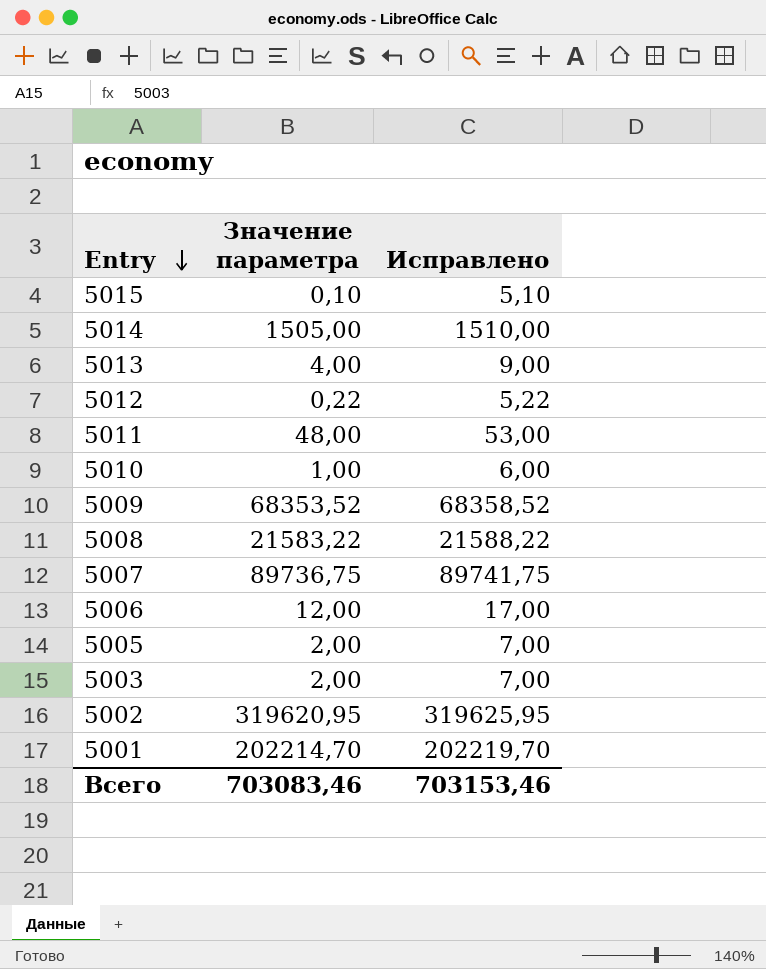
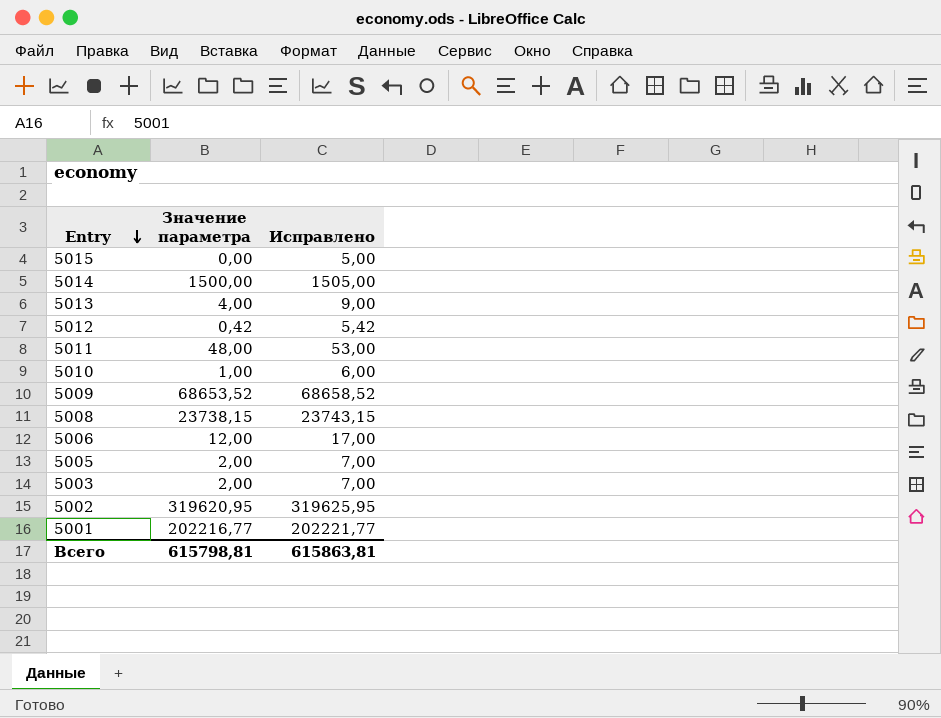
row 5007: 89736,75 | 89741,75 -> none
5015 | Значение параметра: 0,10 -> 0,00
5015 | Исправлено: 5,10 -> 5,00
5014 | Значение параметра: 1505,00 -> 1500,00
5014 | Исправлено: 1510,00 -> 1505,00
5012 | Значение параметра: 0,22 -> 0,42
5012 | Исправлено: 5,22 -> 5,42
5009 | Значение параметра: 68353,52 -> 68653,52
5009 | Исправлено: 68358,52 -> 68658,52
5008 | Значение параметра: 21583,22 -> 23738,15
5008 | Исправлено: 21588,22 -> 23743,15
5001 | Значение параметра: 202214,70 -> 202216,77
5001 | Исправлено: 202219,70 -> 202221,77
Всего | Значение параметра: 703083,46 -> 615798,81
Всего | Исправлено: 703153,46 -> 615863,81

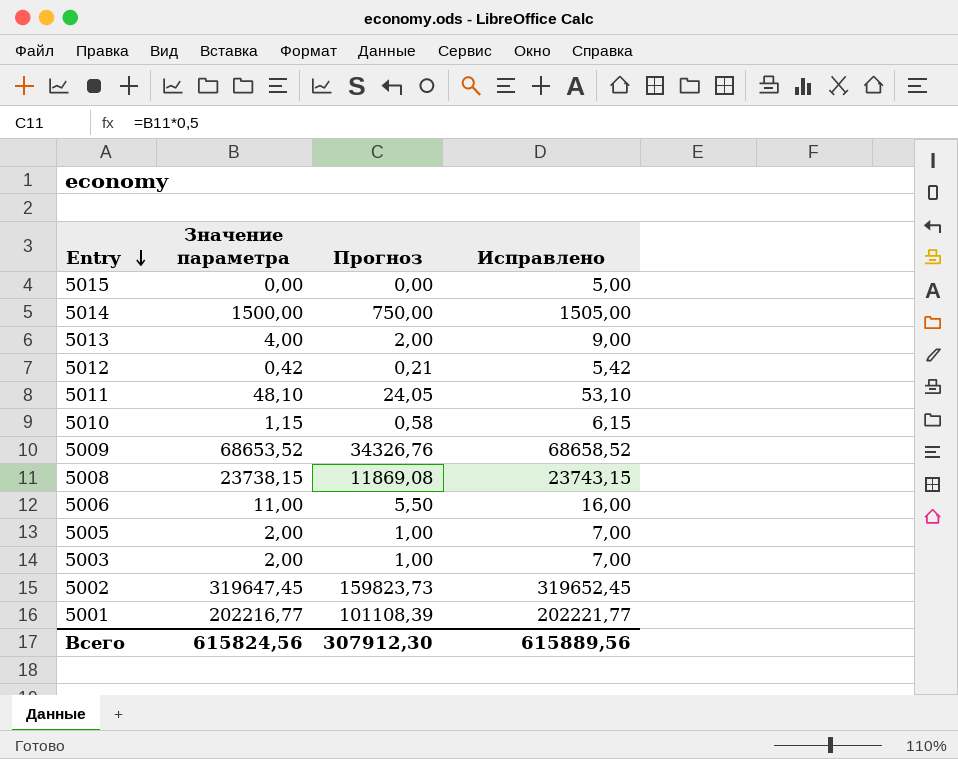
column Прогноз | formula: none -> [Значение параметра] * 0,5
5011 | Значение параметра: 48,00 -> 48,10
5011 | Исправлено: 53,00 -> 53,10
5010 | Значение параметра: 1,00 -> 1,15
5010 | Исправлено: 6,00 -> 6,15
5006 | Значение параметра: 12,00 -> 11,00
5006 | Исправлено: 17,00 -> 16,00
5002 | Значение параметра: 319620,95 -> 319647,45
5002 | Исправлено: 319625,95 -> 319652,45
Всего | Значение параметра: 615798,81 -> 615824,56
Всего | Исправлено: 615863,81 -> 615889,56

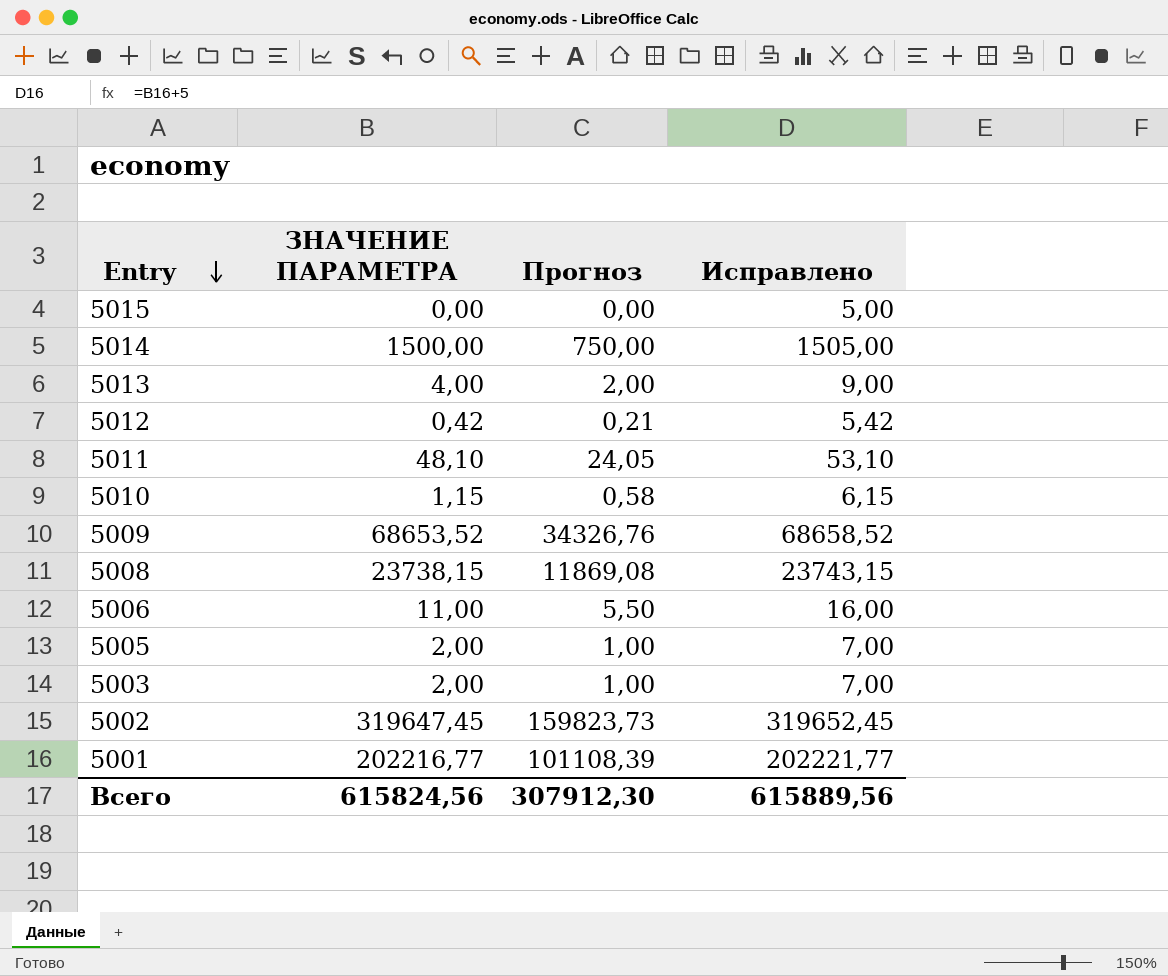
column name: Значение параметра -> ЗНАЧЕНИЕ ПАРАМЕТРА

